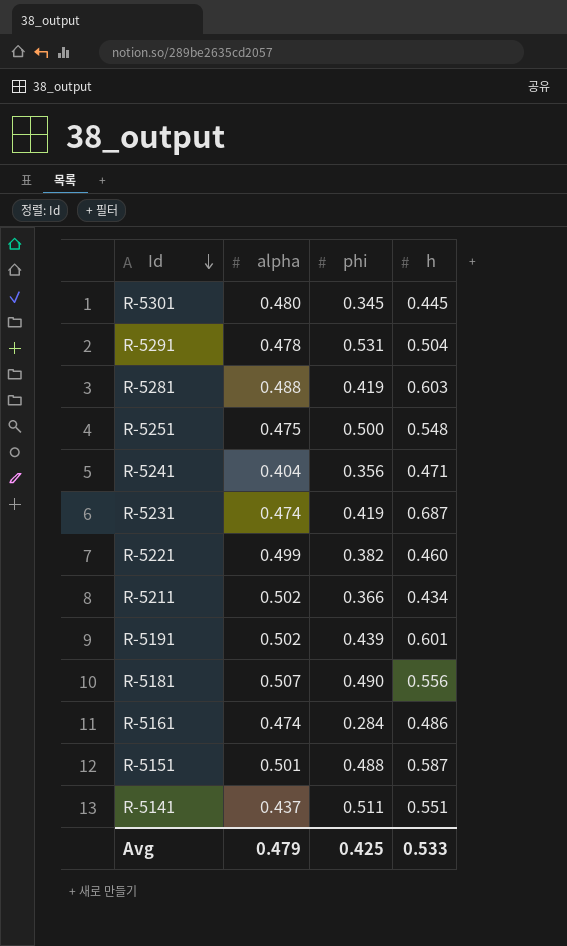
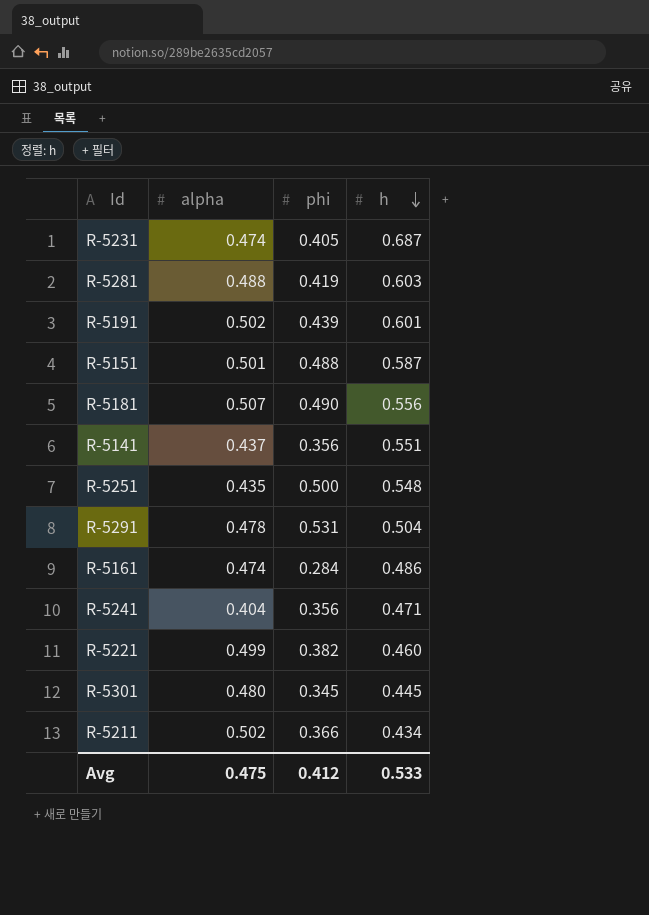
row order: Id descending -> h descending
R-5231 | phi: 0.419 -> 0.405
R-5141 | phi: 0.511 -> 0.356
R-5251 | alpha: 0.475 -> 0.435
Avg | alpha: 0.479 -> 0.475
Avg | phi: 0.425 -> 0.412

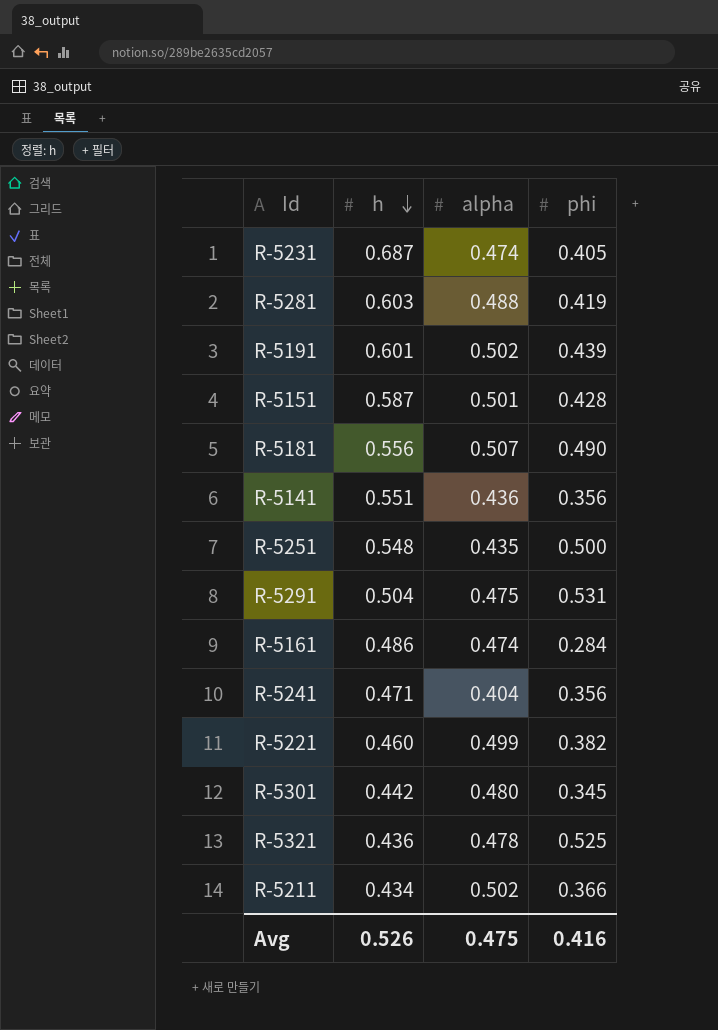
column h | position: 4 -> 2
R-5151 | phi: 0.488 -> 0.428
R-5141 | alpha: 0.437 -> 0.436
R-5291 | alpha: 0.478 -> 0.475
R-5301 | h: 0.445 -> 0.442
row R-5321: none -> 0.436 | 0.478 | 0.525
Avg | h: 0.533 -> 0.526
Avg | phi: 0.412 -> 0.416

